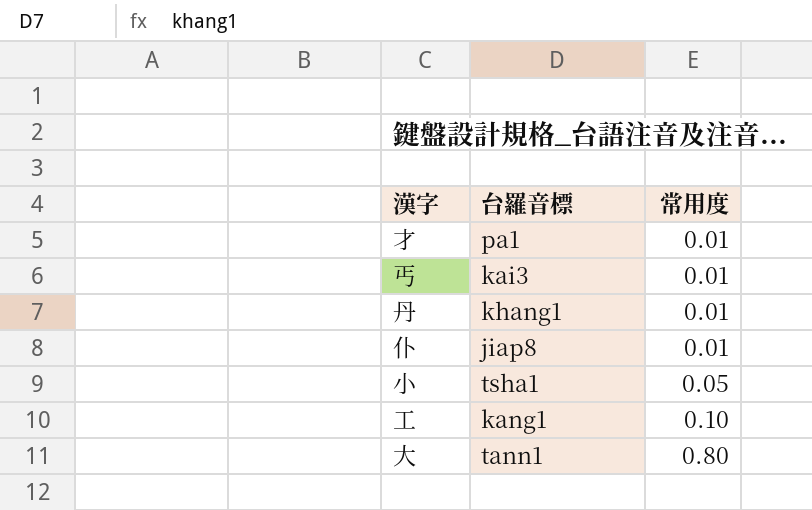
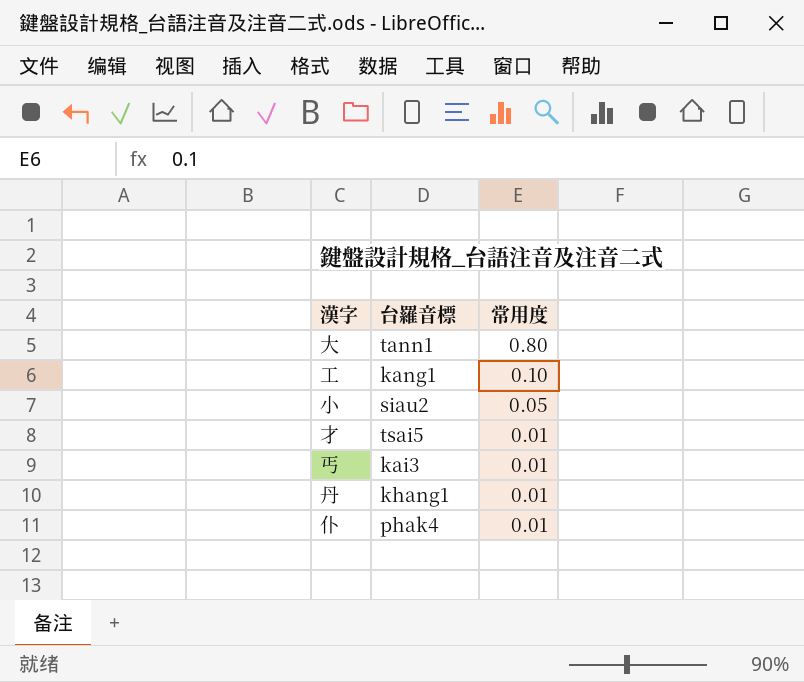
row order: 常用度 ascending -> 常用度 descending
小 | 台羅音標: tsha1 -> siau2
才 | 台羅音標: pa1 -> tsai5
仆 | 台羅音標: jiap8 -> phak4

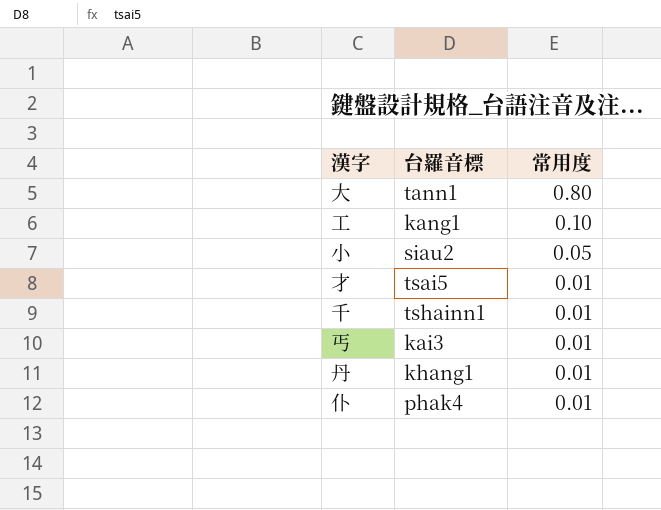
row 千: none -> tshainn1 | 0.01

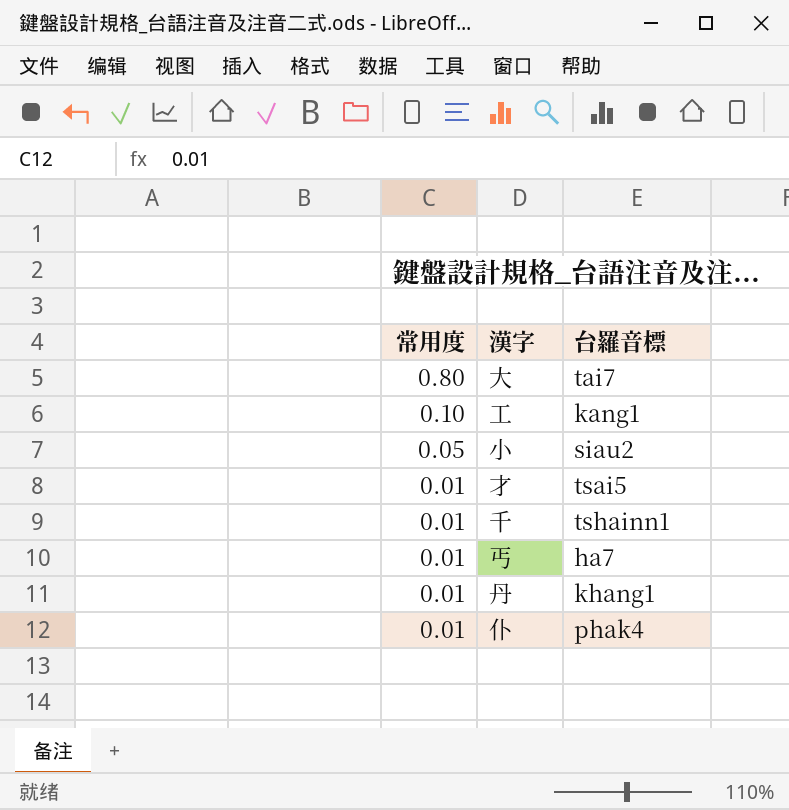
column 常用度 | position: 3 -> 1
大 | 台羅音標: tann1 -> tai7
丐 | 台羅音標: kai3 -> ha7

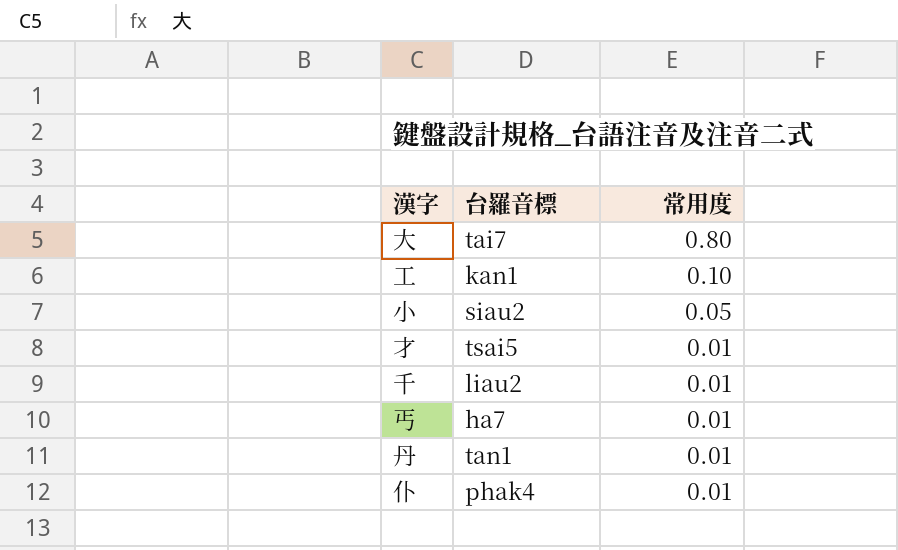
column 常用度 | position: 1 -> 3
工 | 台羅音標: kang1 -> kan1
千 | 台羅音標: tshainn1 -> liau2
丹 | 台羅音標: khang1 -> tan1

